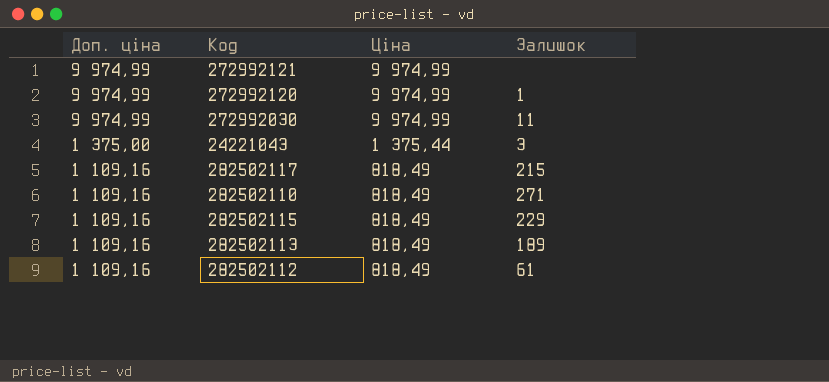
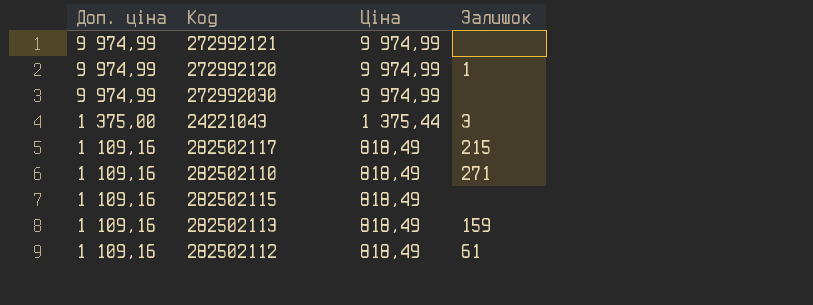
272992030 | Залишок: 11 -> none
282502115 | Залишок: 229 -> none
282502113 | Залишок: 189 -> 159

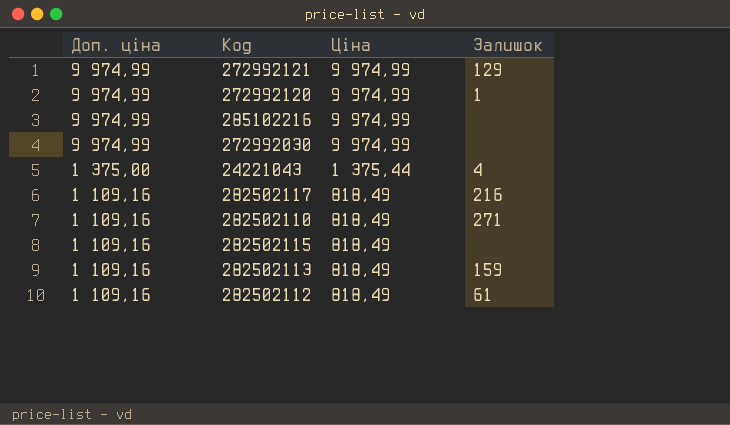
272992121 | Залишок: none -> 129
row 285102216: none -> 9 974,99 | 9 974,99 | none
24221043 | Залишок: 3 -> 4
282502117 | Залишок: 215 -> 216

